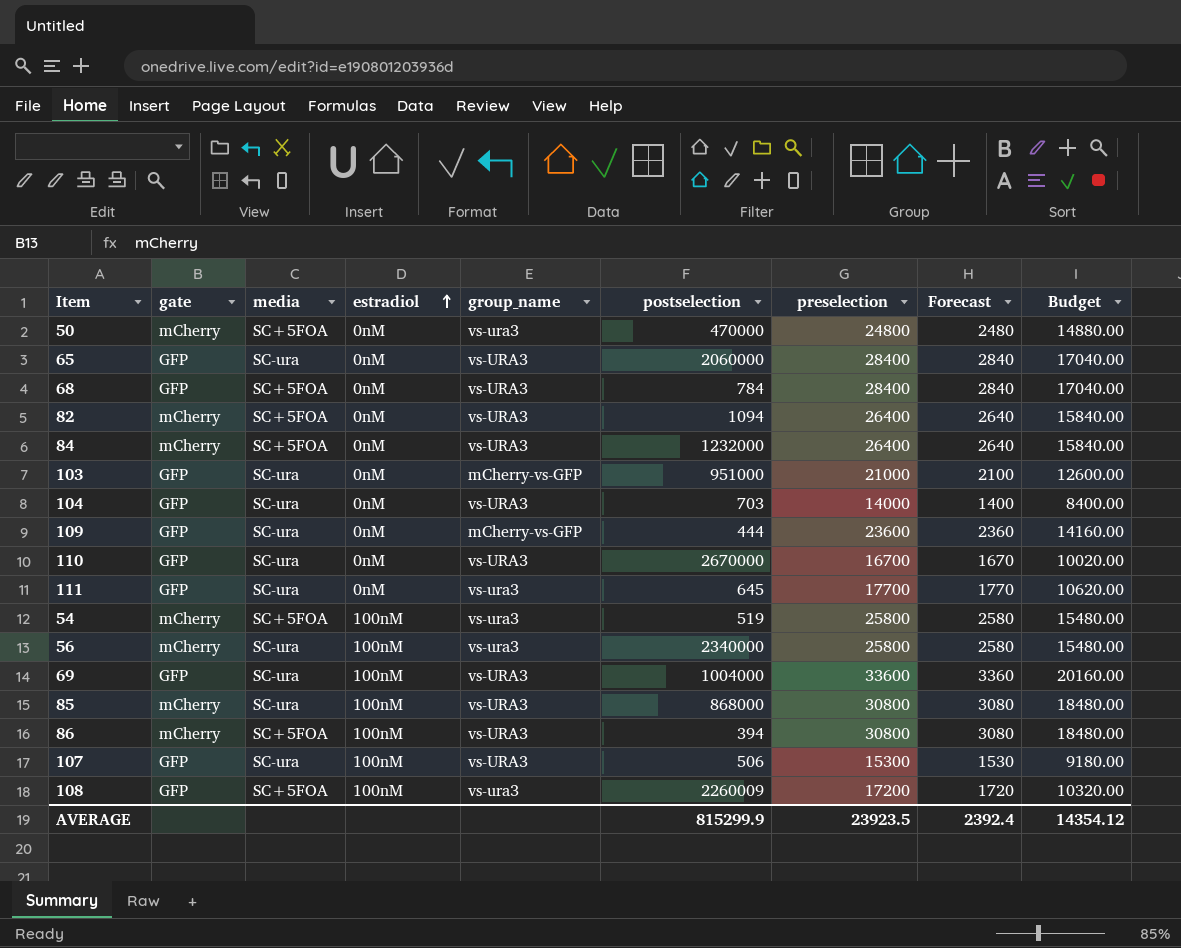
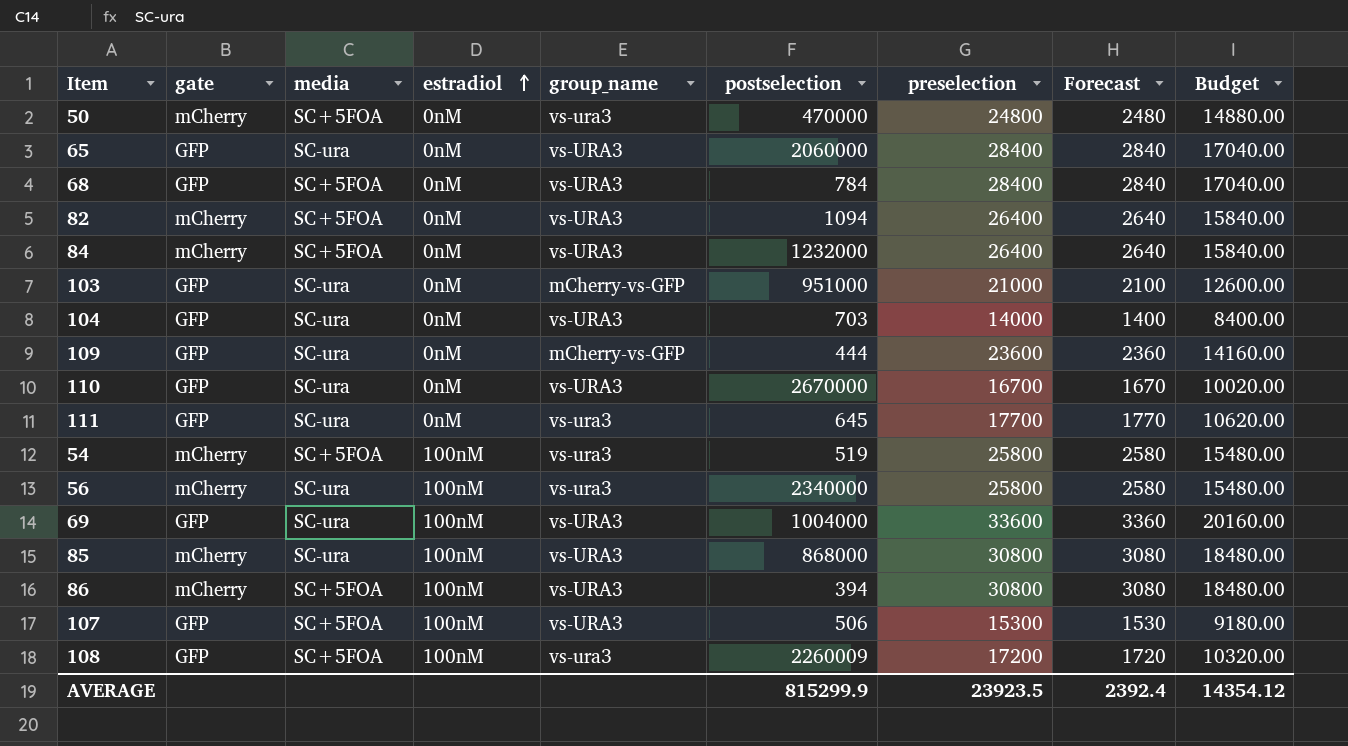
107 | media: SC-ura -> SC+5FOA

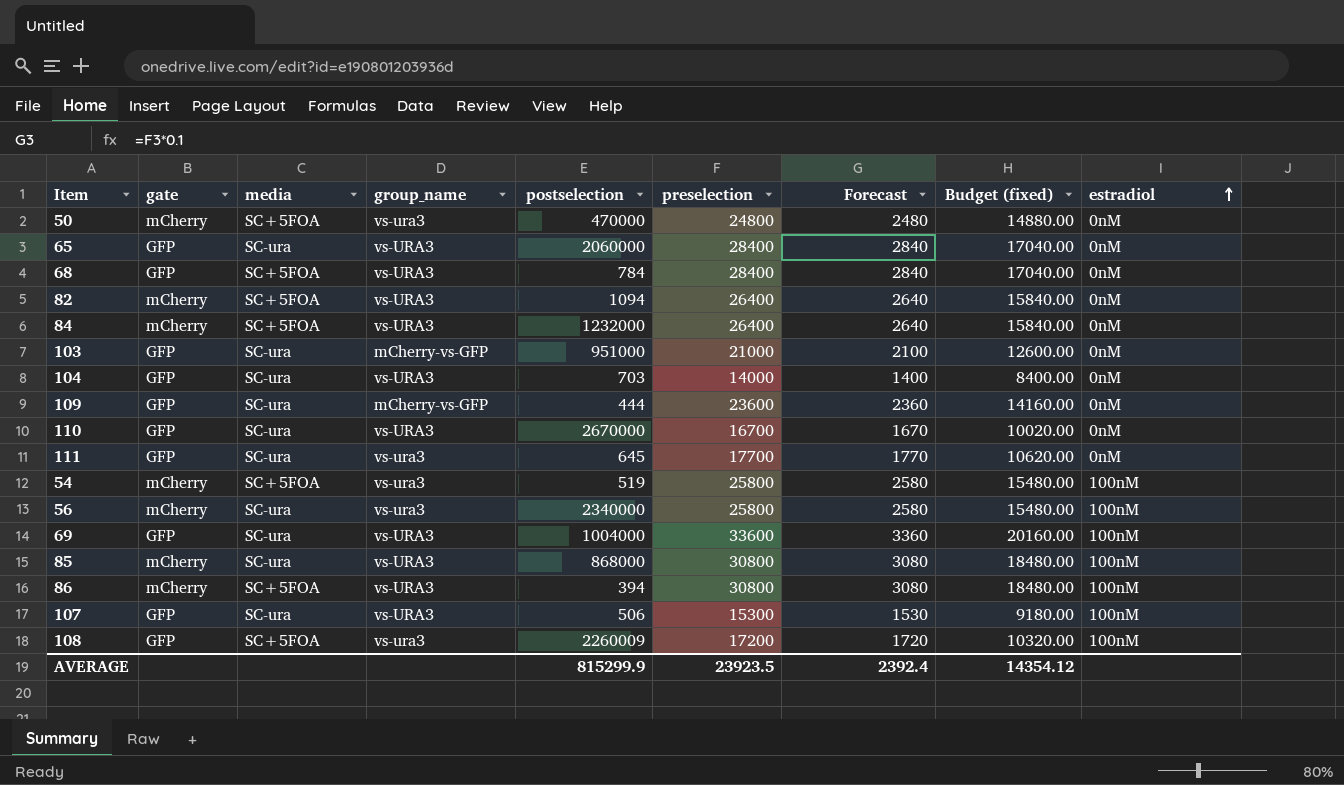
column name: Budget -> Budget (fixed)
column estradiol | position: 4 -> 9
107 | media: SC+5FOA -> SC-ura

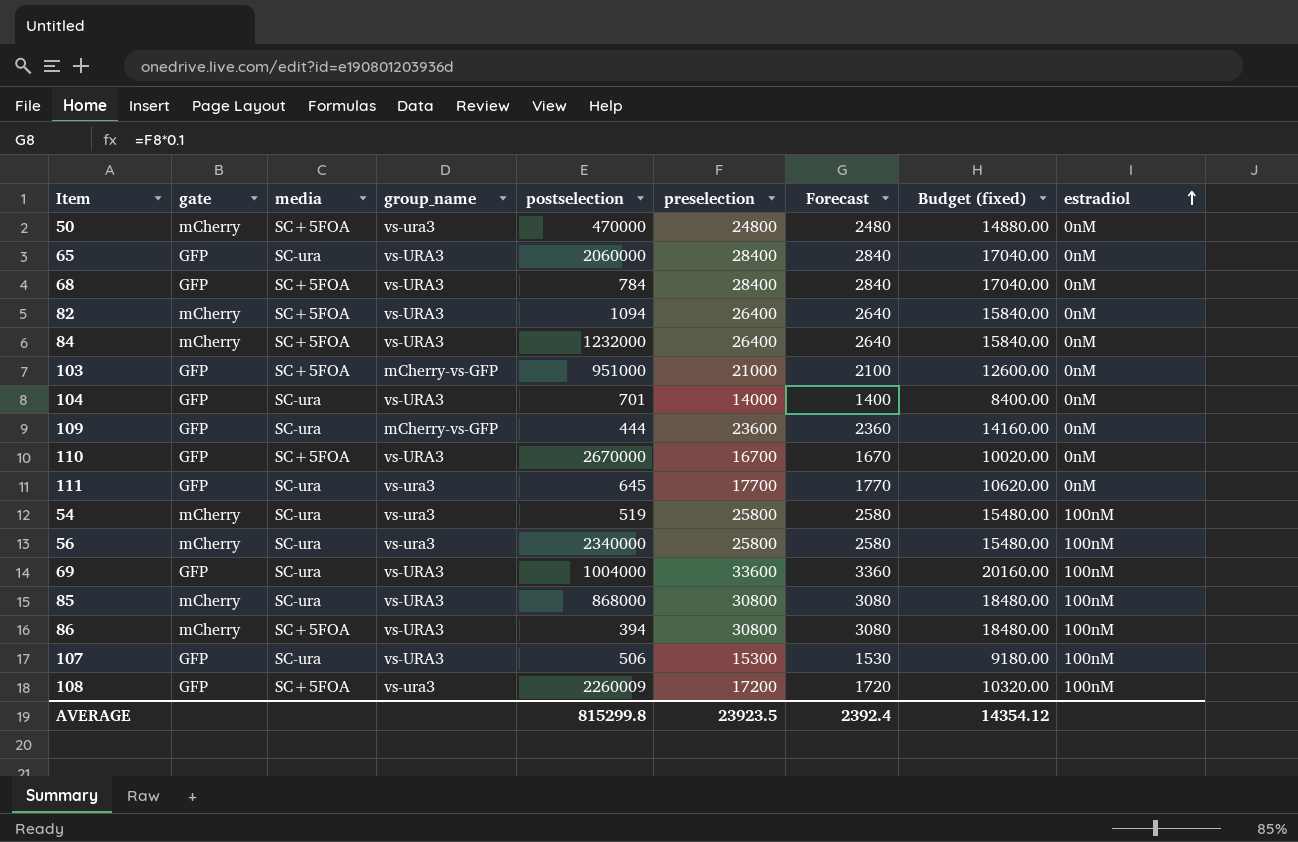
103 | media: SC-ura -> SC+5FOA
104 | postselection: 703 -> 701
110 | media: SC-ura -> SC+5FOA
54 | media: SC+5FOA -> SC-ura
AVERAGE | postselection: 815299.9 -> 815299.8

